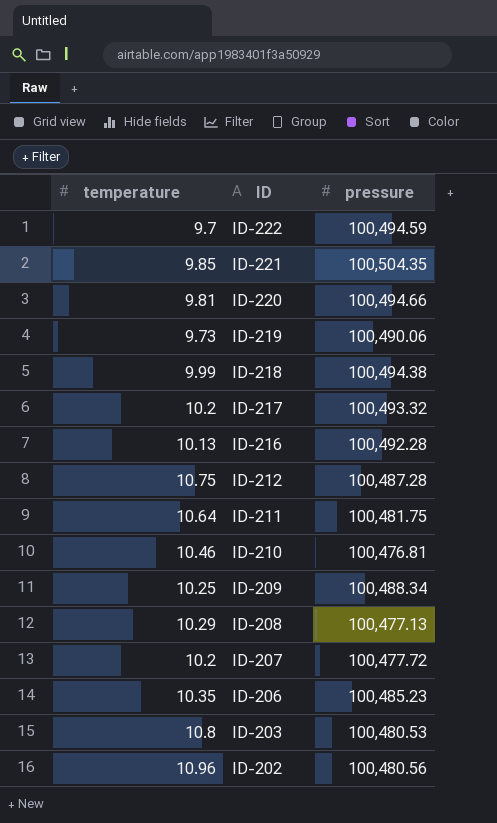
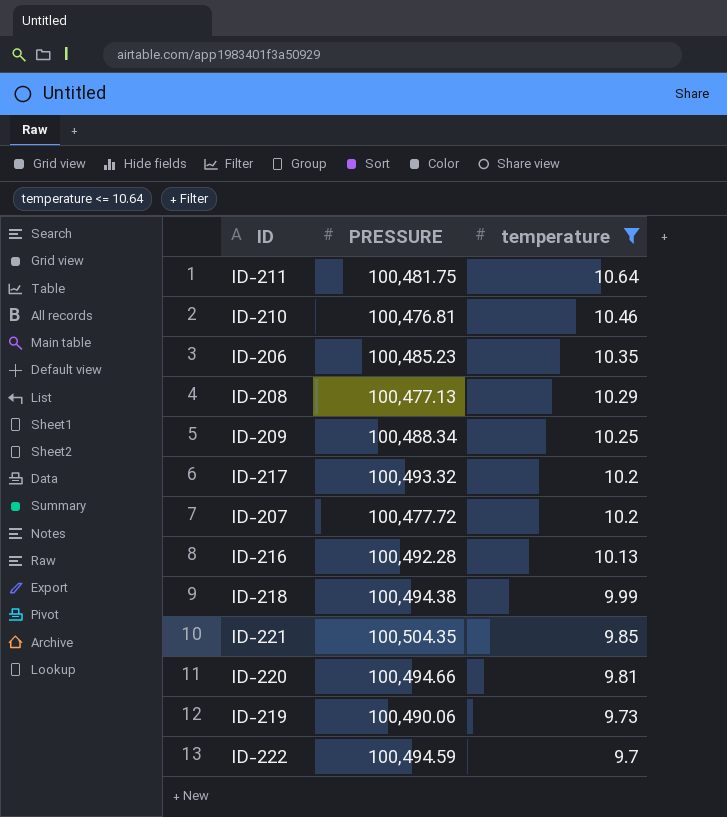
filter: none -> temperature <= 10.64
row order: ID descending -> temperature descending
column name: pressure -> PRESSURE
column temperature | position: 1 -> 3

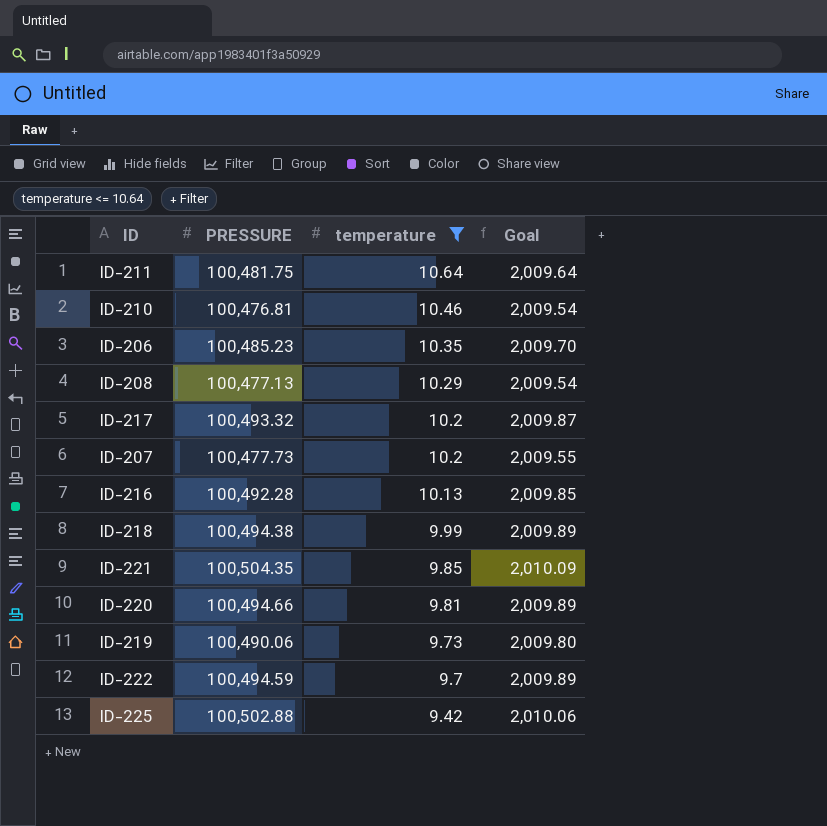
column Goal | formula: none -> [PRESSURE] * 0.02
row ID-209: 100,488.34 | 10.25 -> none
ID-207 | PRESSURE: 100,477.72 -> 100,477.73
row ID-225: none -> 100,502.88 | 9.42 | 2,010.06

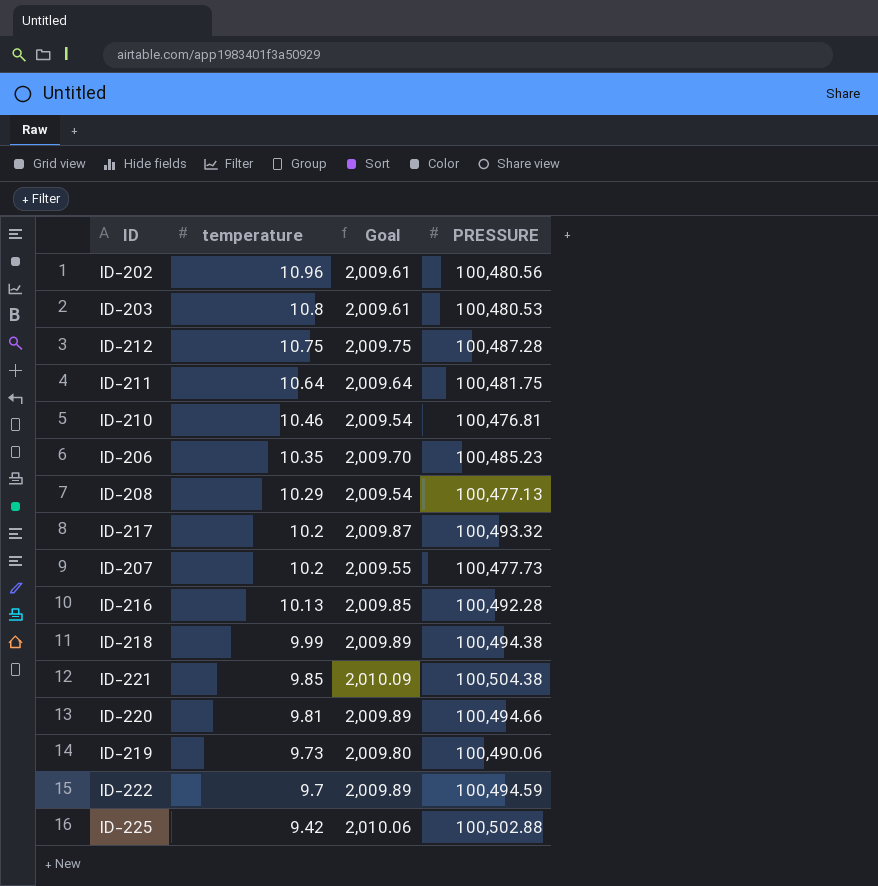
filter: temperature <= 10.64 -> none
column PRESSURE | position: 2 -> 4
ID-221 | PRESSURE: 100,504.35 -> 100,504.38

